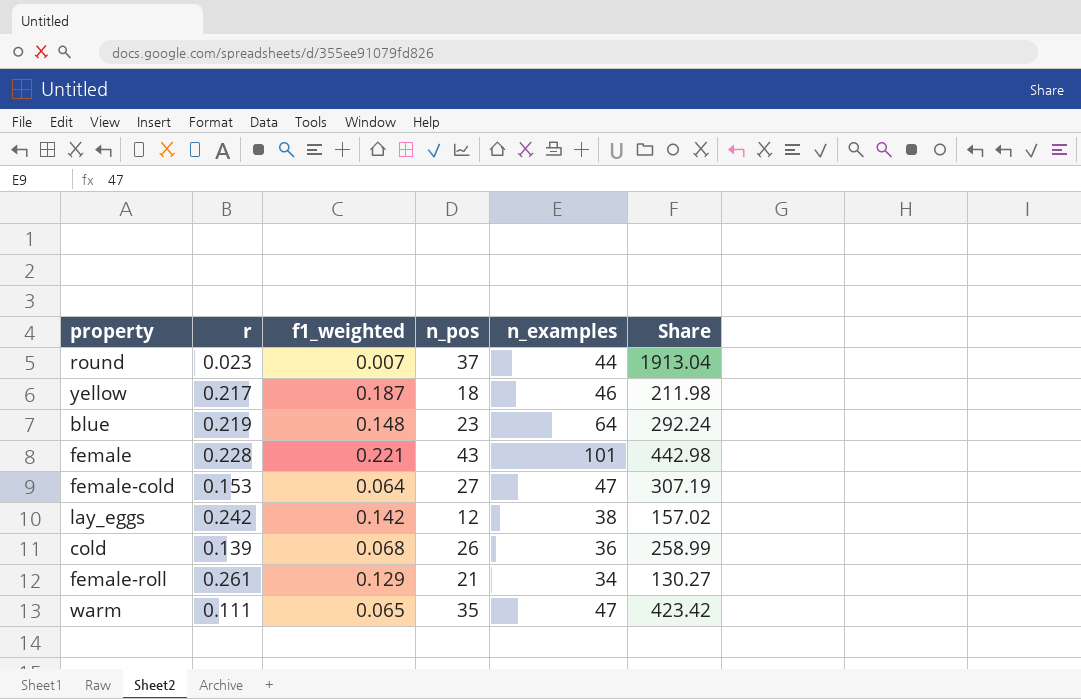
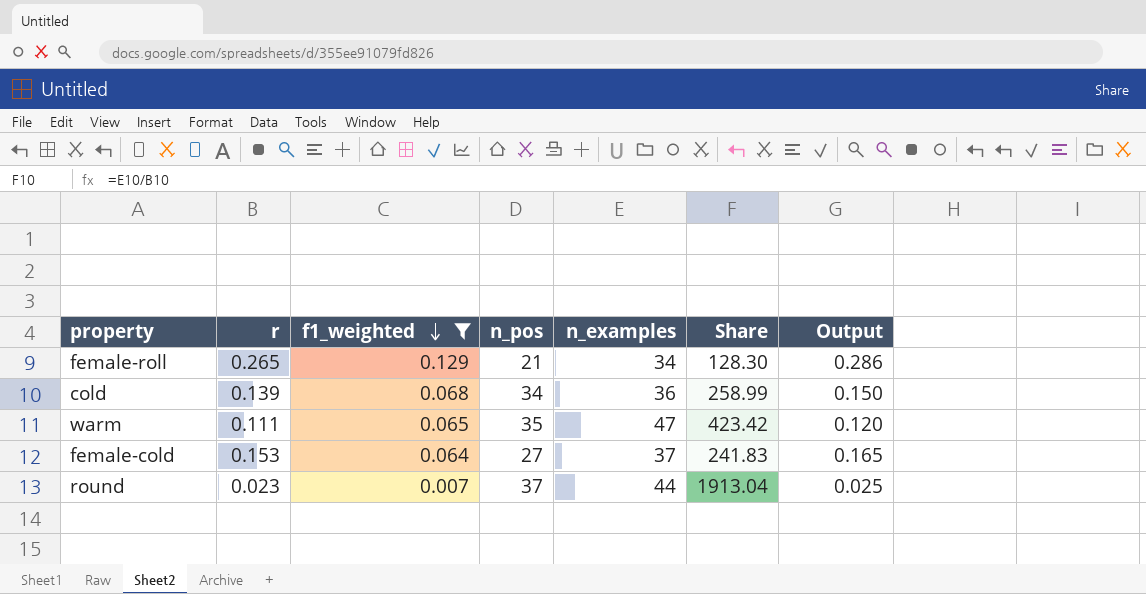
filter: none -> f1_weighted <= 0.129
row order: none -> f1_weighted descending
column Output | formula: none -> [r] * 1.08
female-roll | r: 0.261 -> 0.265
female-roll | Share: 130.27 -> 128.30
cold | n_pos: 26 -> 34
female-cold | n_examples: 47 -> 37
female-cold | Share: 307.19 -> 241.83

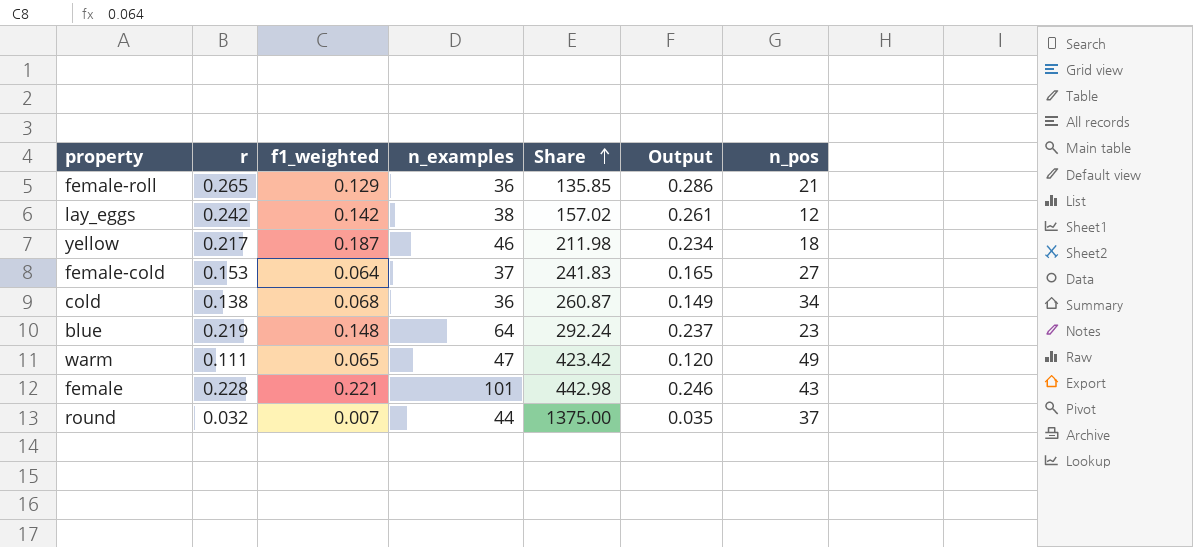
filter: f1_weighted <= 0.129 -> none
row order: f1_weighted descending -> Share ascending
column n_pos | position: 4 -> 7
female-roll | n_examples: 34 -> 36
female-roll | Share: 128.30 -> 135.85
cold | r: 0.139 -> 0.138
cold | Share: 258.99 -> 260.87
cold | Output: 0.150 -> 0.149
warm | n_pos: 35 -> 49
round | r: 0.023 -> 0.032
round | Share: 1913.04 -> 1375.00
round | Output: 0.025 -> 0.035

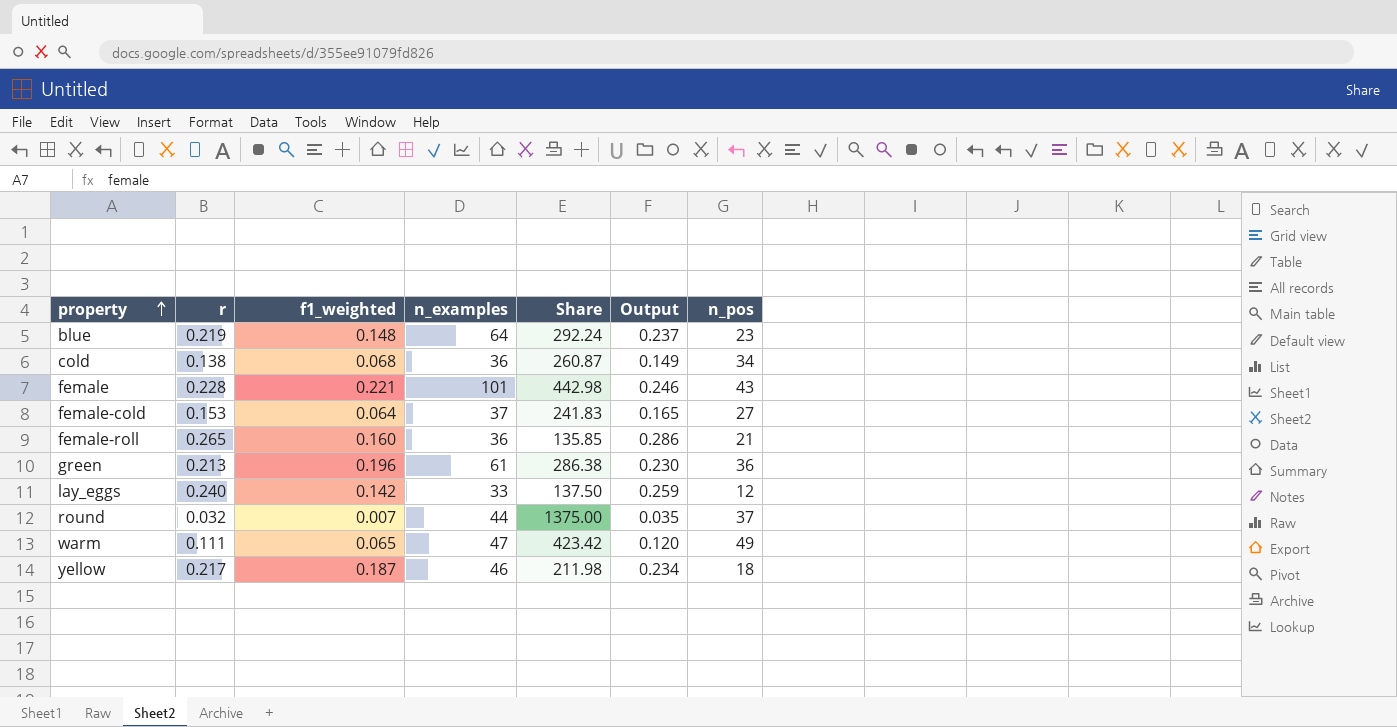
row order: Share ascending -> property ascending
female-roll | f1_weighted: 0.129 -> 0.160
row green: none -> 0.213 | 0.196 | 61 | 286.38 | 0.230 | 36
lay_eggs | r: 0.242 -> 0.240
lay_eggs | n_examples: 38 -> 33
lay_eggs | Share: 157.02 -> 137.50
lay_eggs | Output: 0.261 -> 0.259

